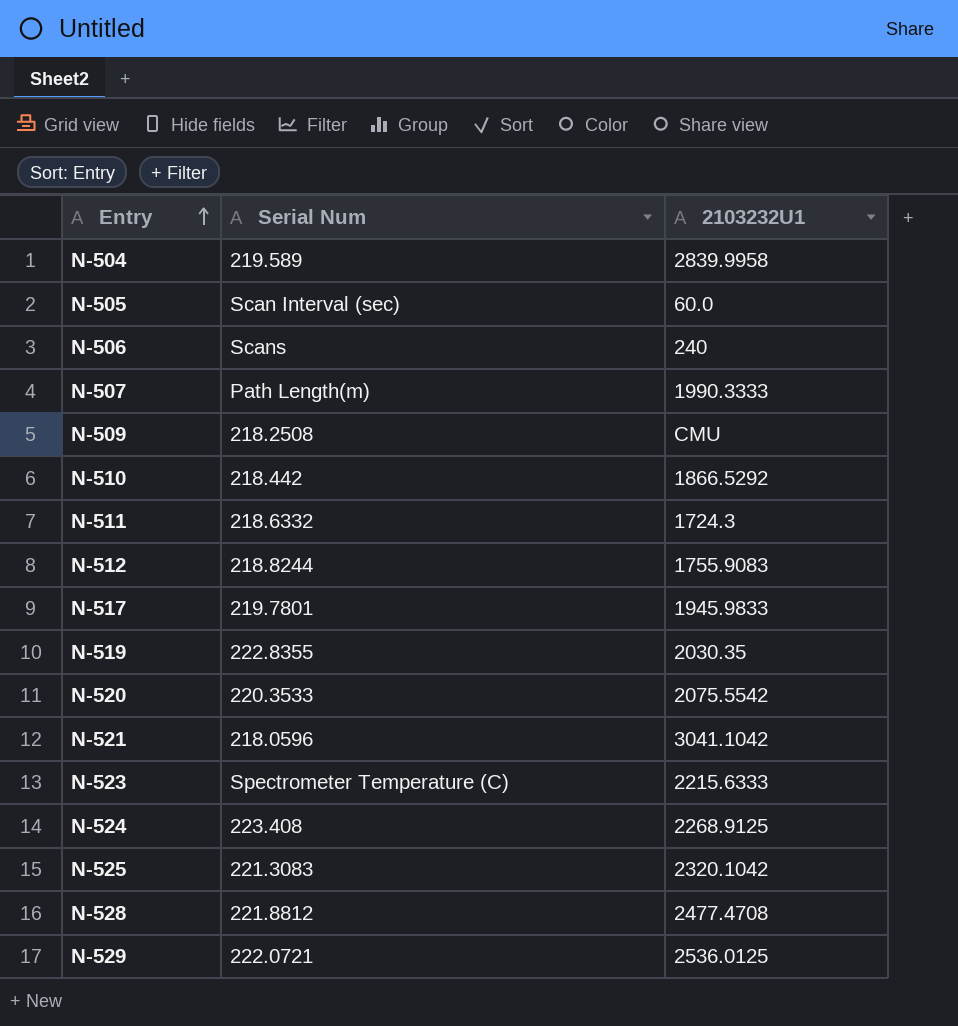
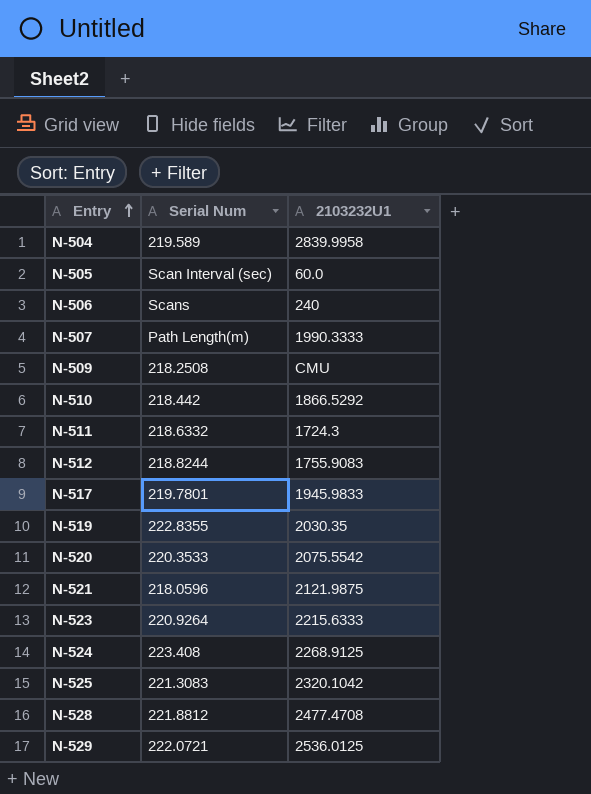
N-521 | 2103232U1: 3041.1042 -> 2121.9875
N-523 | Serial Num: Spectrometer Temperature (C) -> 220.9264

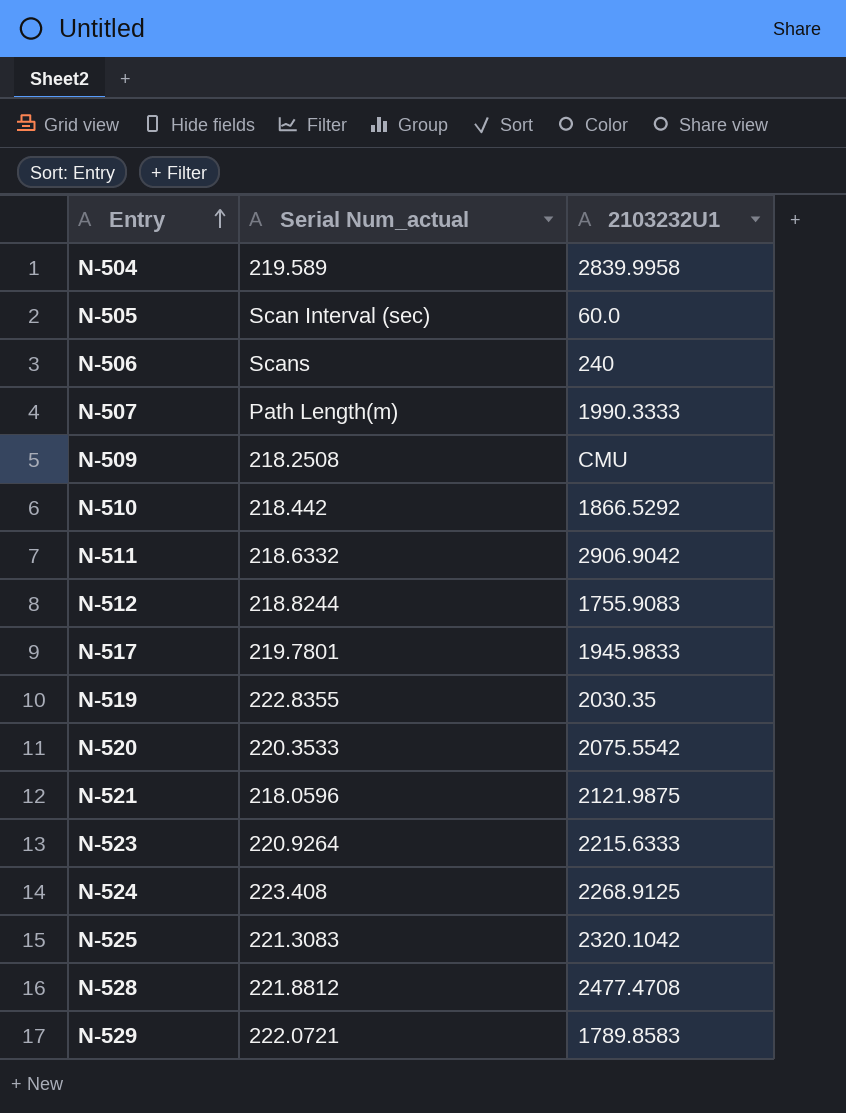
column name: Serial Num -> Serial Num_actual
N-511 | 2103232U1: 1724.3 -> 2906.9042
N-529 | 2103232U1: 2536.0125 -> 1789.8583

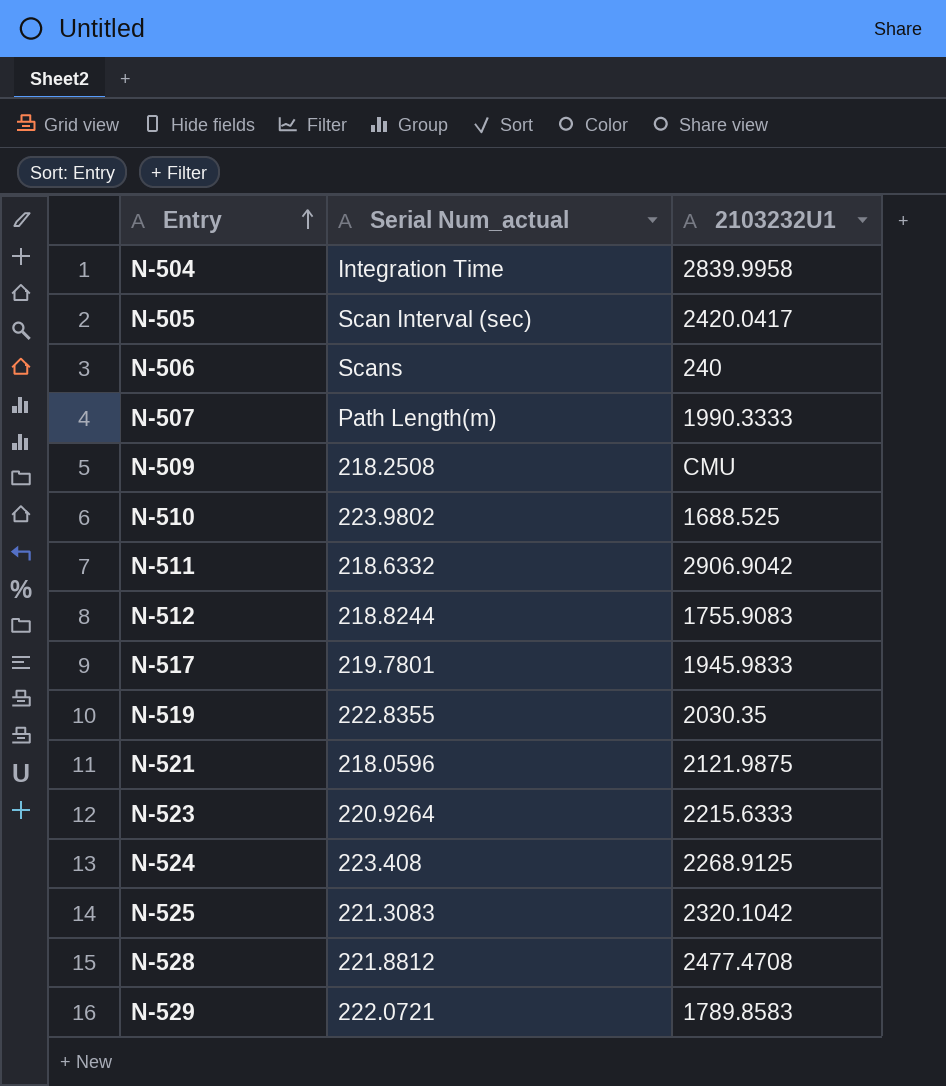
row N-520: 220.3533 | 2075.5542 -> none
N-504 | Serial Num_actual: 219.589 -> Integration Time
N-505 | 2103232U1: 60.0 -> 2420.0417
N-510 | Serial Num_actual: 218.442 -> 223.9802
N-510 | 2103232U1: 1866.5292 -> 1688.525

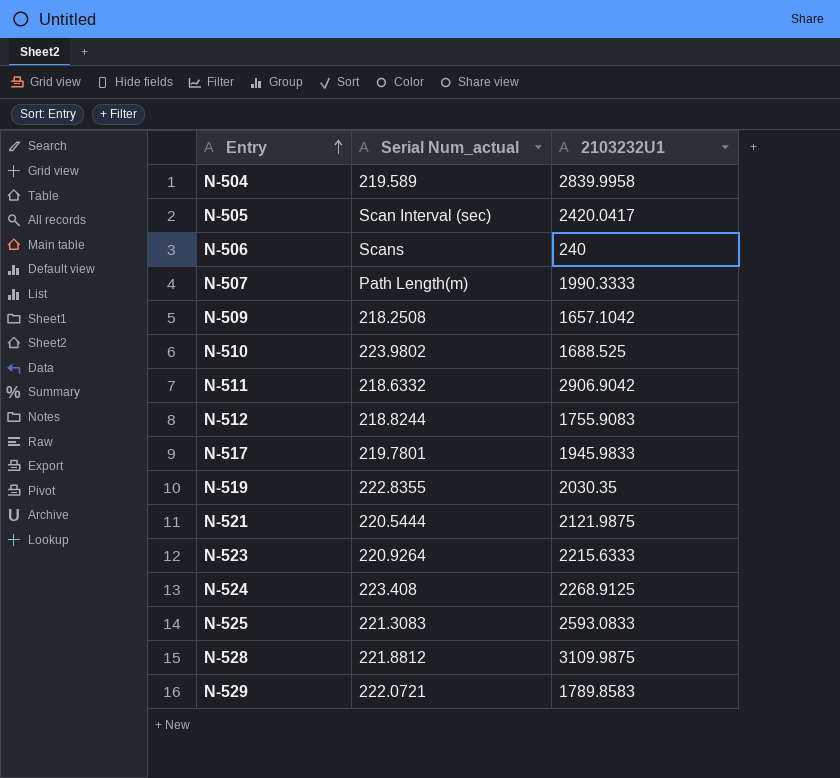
N-504 | Serial Num_actual: Integration Time -> 219.589
N-509 | 2103232U1: CMU -> 1657.1042
N-521 | Serial Num_actual: 218.0596 -> 220.5444
N-525 | 2103232U1: 2320.1042 -> 2593.0833
N-528 | 2103232U1: 2477.4708 -> 3109.9875

